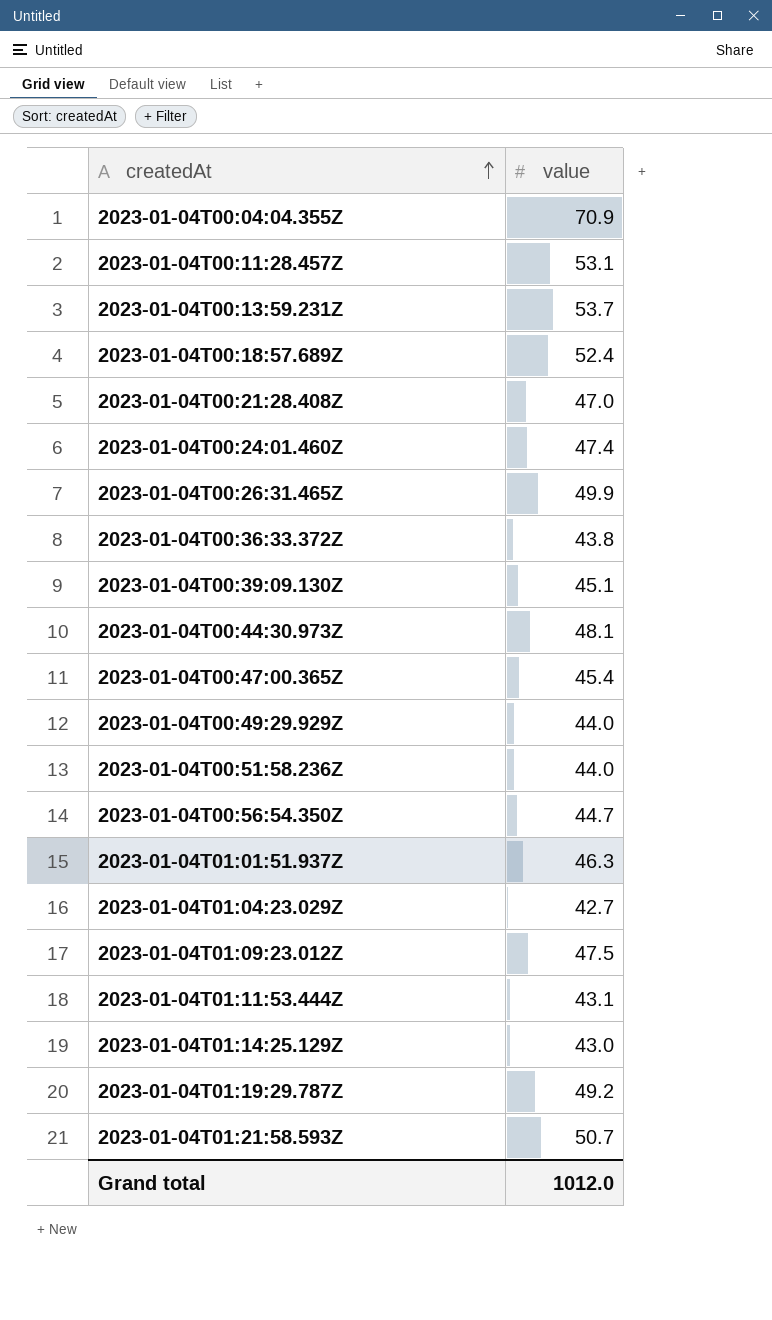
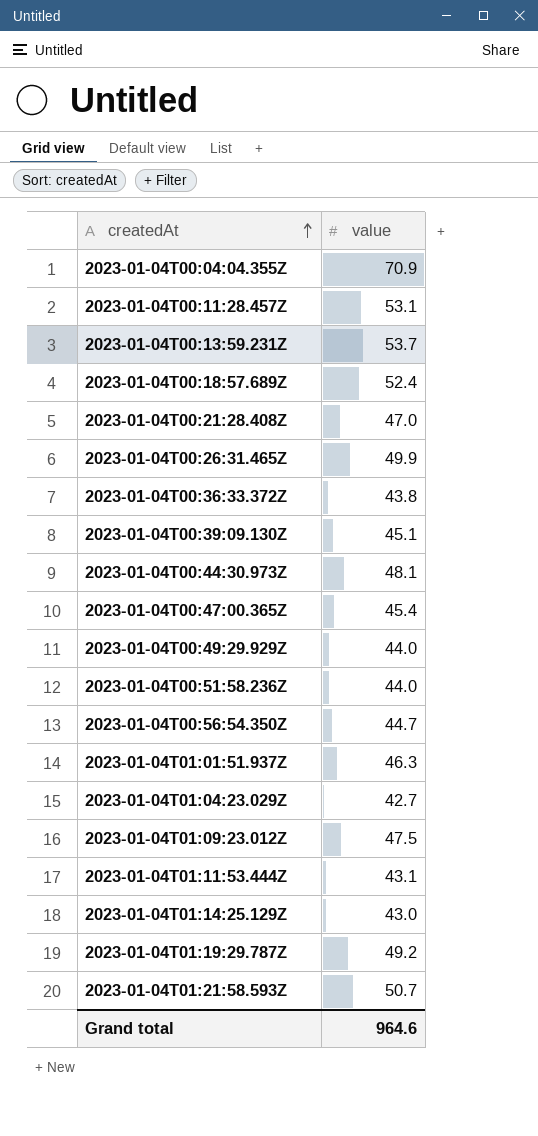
row 2023-01-04T00:24:01.460Z: 47.4 -> none
Grand total | value: 1012.0 -> 964.6

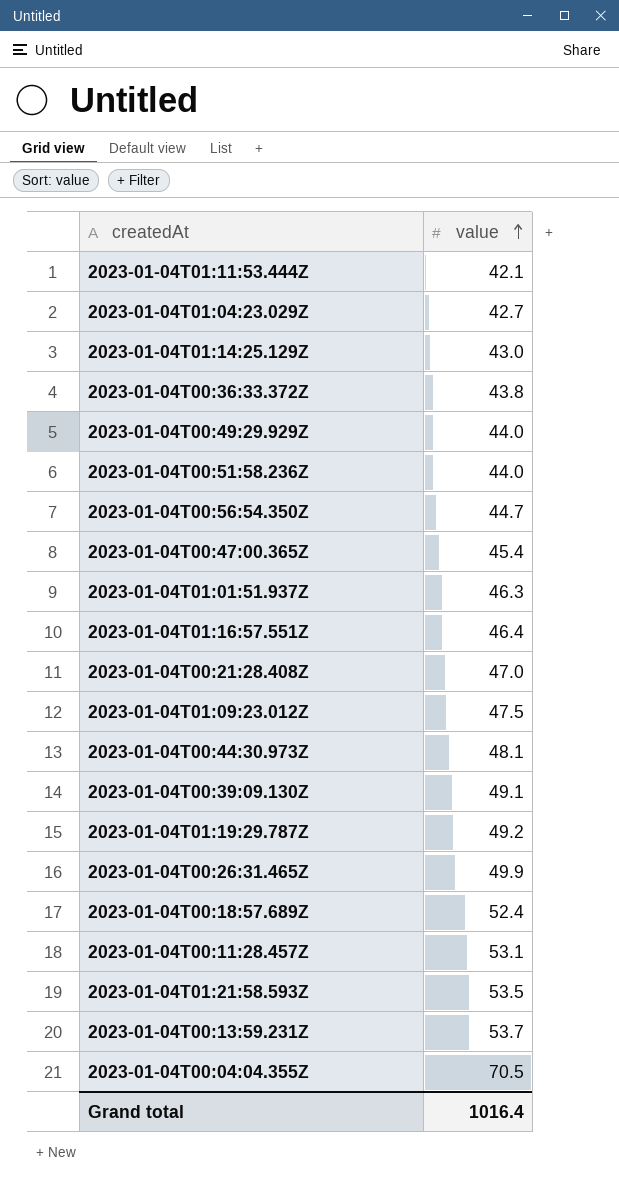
row order: createdAt ascending -> value ascending
2023-01-04T01:11:53.444Z | value: 43.1 -> 42.1
row 2023-01-04T01:16:57.551Z: none -> 46.4
2023-01-04T00:39:09.130Z | value: 45.1 -> 49.1
2023-01-04T01:21:58.593Z | value: 50.7 -> 53.5
2023-01-04T00:04:04.355Z | value: 70.9 -> 70.5
Grand total | value: 964.6 -> 1016.4

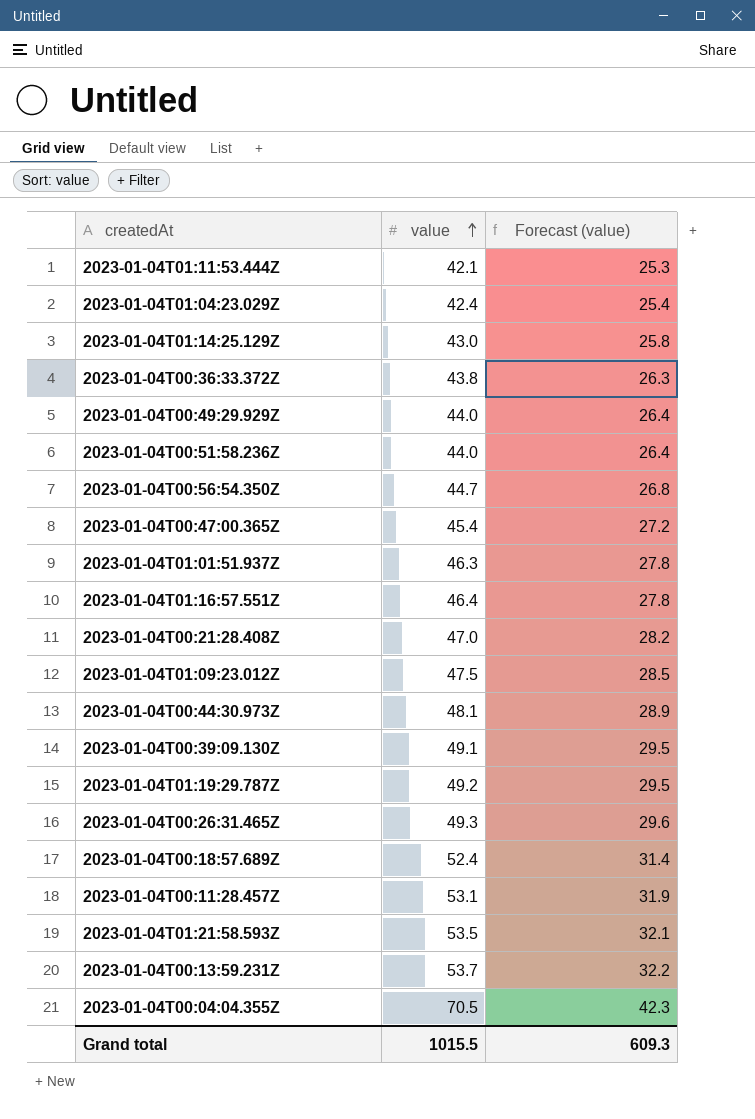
column Forecast (value) | formula: none -> [value] * 0.6
2023-01-04T01:04:23.029Z | value: 42.7 -> 42.4
2023-01-04T00:26:31.465Z | value: 49.9 -> 49.3
Grand total | value: 1016.4 -> 1015.5

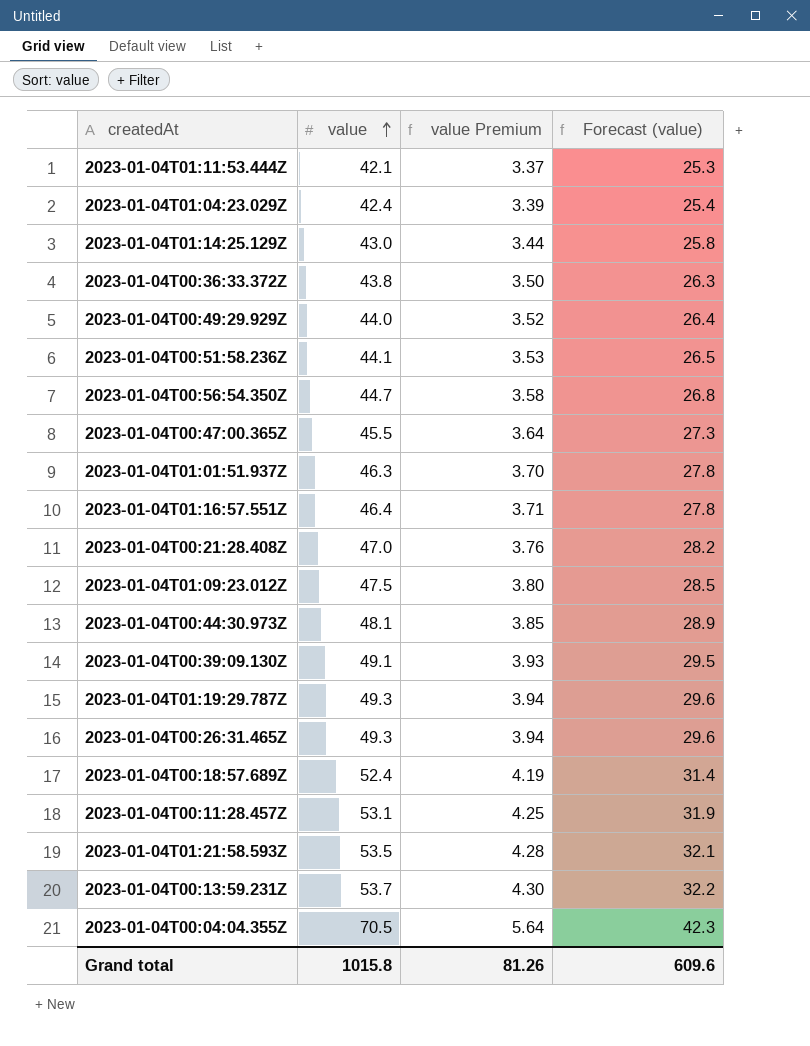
column value Premium | formula: none -> [value] * 0.08
2023-01-04T00:51:58.236Z | value: 44.0 -> 44.1
2023-01-04T00:51:58.236Z | Forecast (value): 26.4 -> 26.5
2023-01-04T00:47:00.365Z | value: 45.4 -> 45.5
2023-01-04T00:47:00.365Z | Forecast (value): 27.2 -> 27.3
2023-01-04T01:19:29.787Z | value: 49.2 -> 49.3
2023-01-04T01:19:29.787Z | Forecast (value): 29.5 -> 29.6
Grand total | value: 1015.5 -> 1015.8
Grand total | Forecast (value): 609.3 -> 609.6

